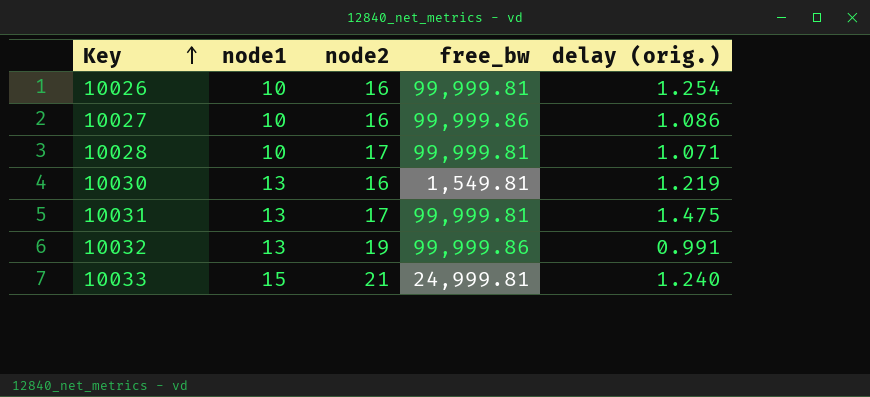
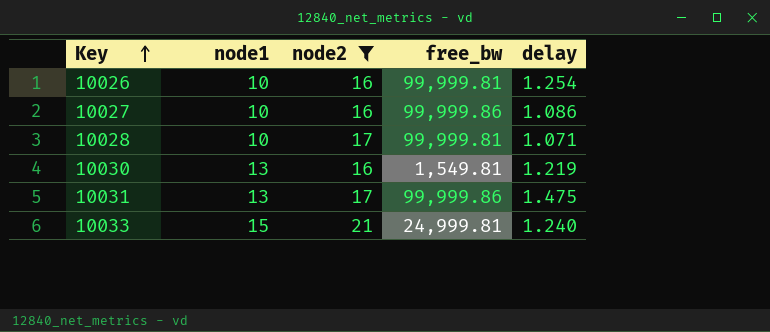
filter: none -> node2 != 19
column name: delay (orig.) -> delay
10031 | free_bw: 99,999.81 -> 99,999.86

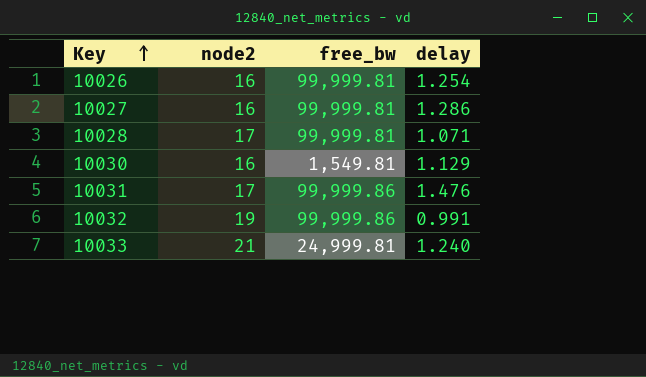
filter: node2 != 19 -> none
column node1 | position: 2 -> none
10027 | free_bw: 99,999.86 -> 99,999.81
10027 | delay: 1.086 -> 1.286
10030 | delay: 1.219 -> 1.129
10031 | delay: 1.475 -> 1.476

